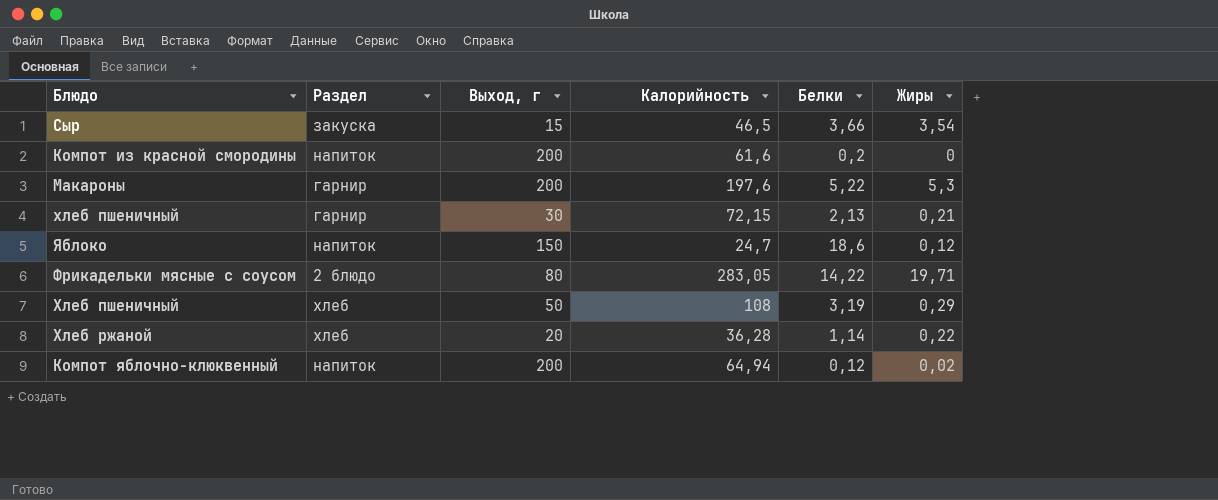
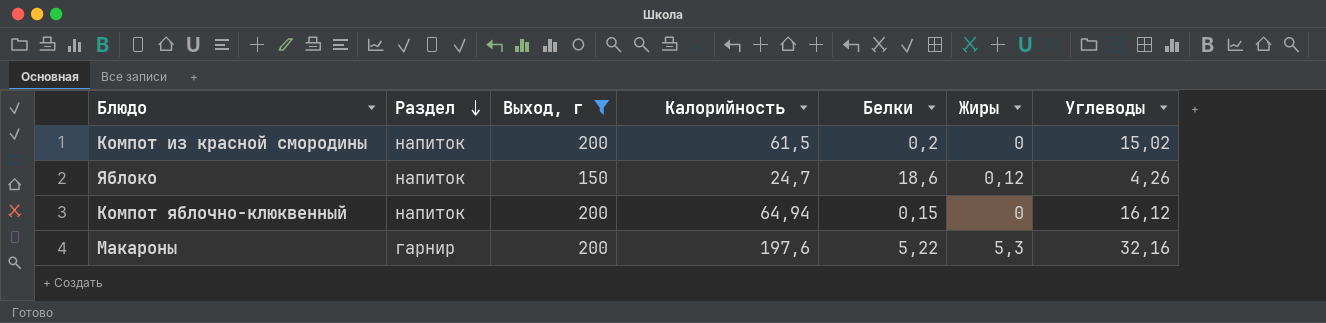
filter: none -> Выход, г >= 150
row order: none -> Раздел descending
column Углеводы | position: none -> 7
Компот из красной смородины | Калорийность: 61,6 -> 61,5
Компот яблочно-клюквенный | Белки: 0,12 -> 0,15
Компот яблочно-клюквенный | Жиры: 0,02 -> 0

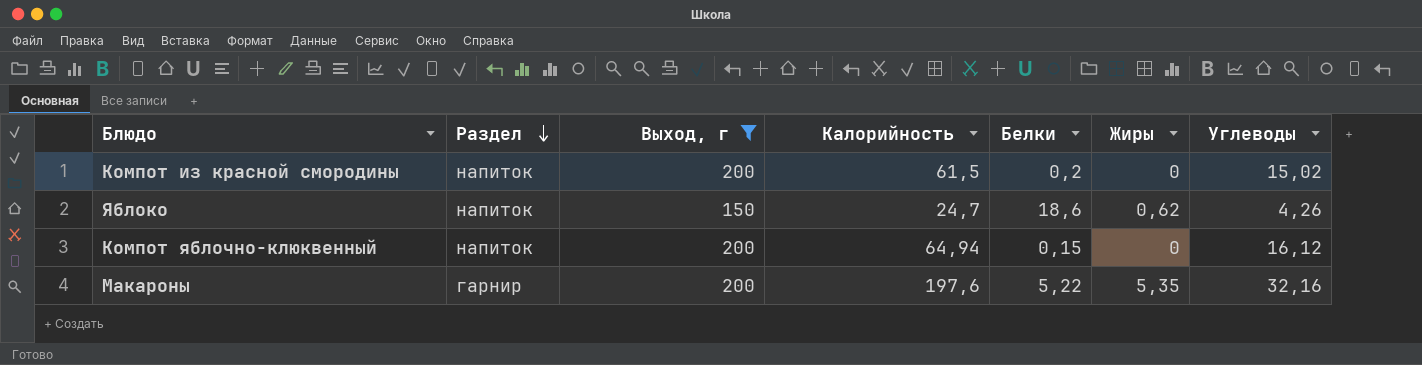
Яблоко | Жиры: 0,12 -> 0,62
Макароны | Жиры: 5,3 -> 5,35

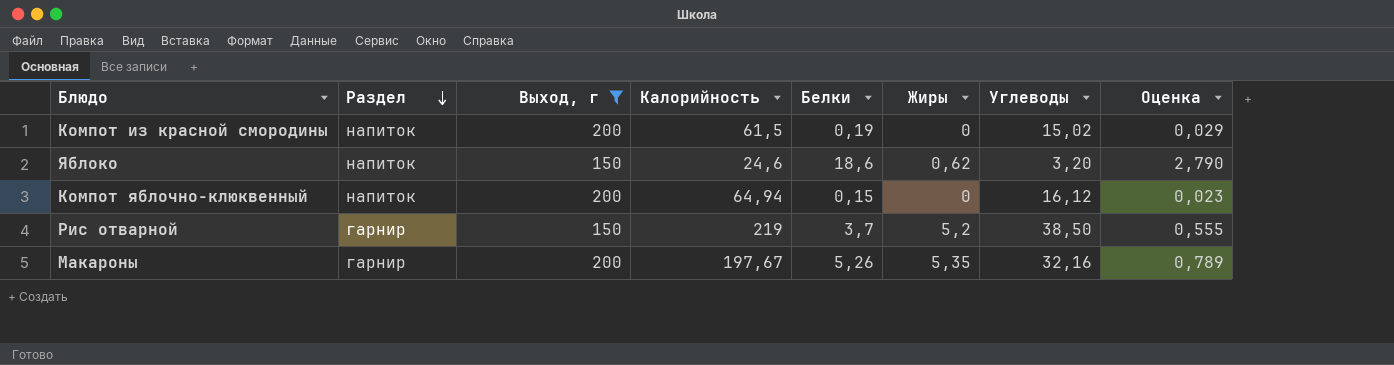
column Оценка | formula: none -> [Белки] * 0,15
Компот из красной смородины | Белки: 0,2 -> 0,19
Яблоко | Калорийность: 24,7 -> 24,6
Яблоко | Углеводы: 4,26 -> 3,20
row Рис отварной: none -> гарнир | 150 | 219 | 3,7 | 5,2 | 38,50 | 0,555
Макароны | Калорийность: 197,6 -> 197,67
Макароны | Белки: 5,22 -> 5,26

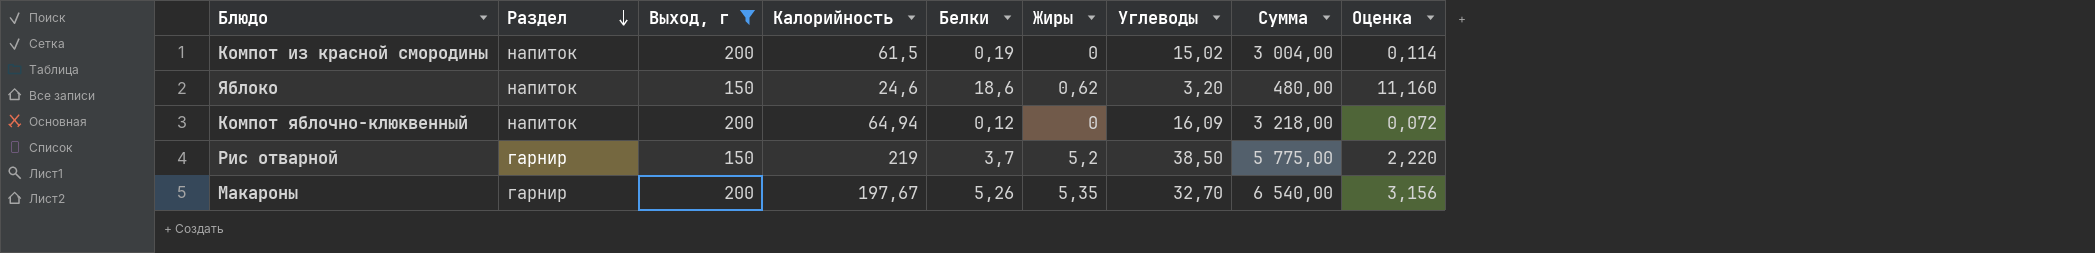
column Сумма | formula: none -> [Выход, г] * [Углеводы]
column Оценка | formula: [Белки] * 0,15 -> [Белки] * 0,6
Компот яблочно-клюквенный | Белки: 0,15 -> 0,12
Компот яблочно-клюквенный | Углеводы: 16,12 -> 16,09
Макароны | Углеводы: 32,16 -> 32,70

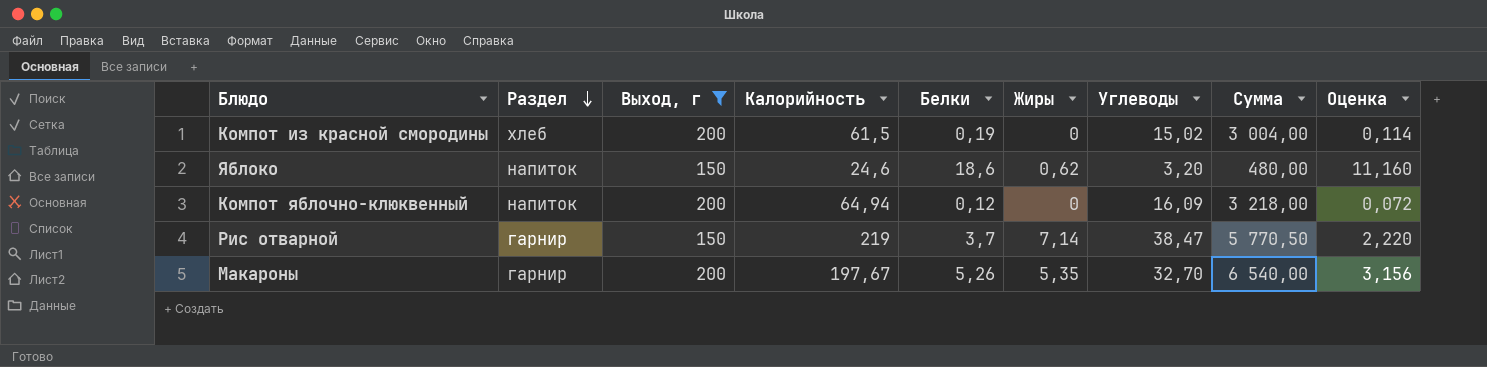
Компот из красной смородины | Раздел: напиток -> хлеб
Рис отварной | Жиры: 5,2 -> 7,14
Рис отварной | Углеводы: 38,50 -> 38,47
Рис отварной | Сумма: 5 775,00 -> 5 770,50

